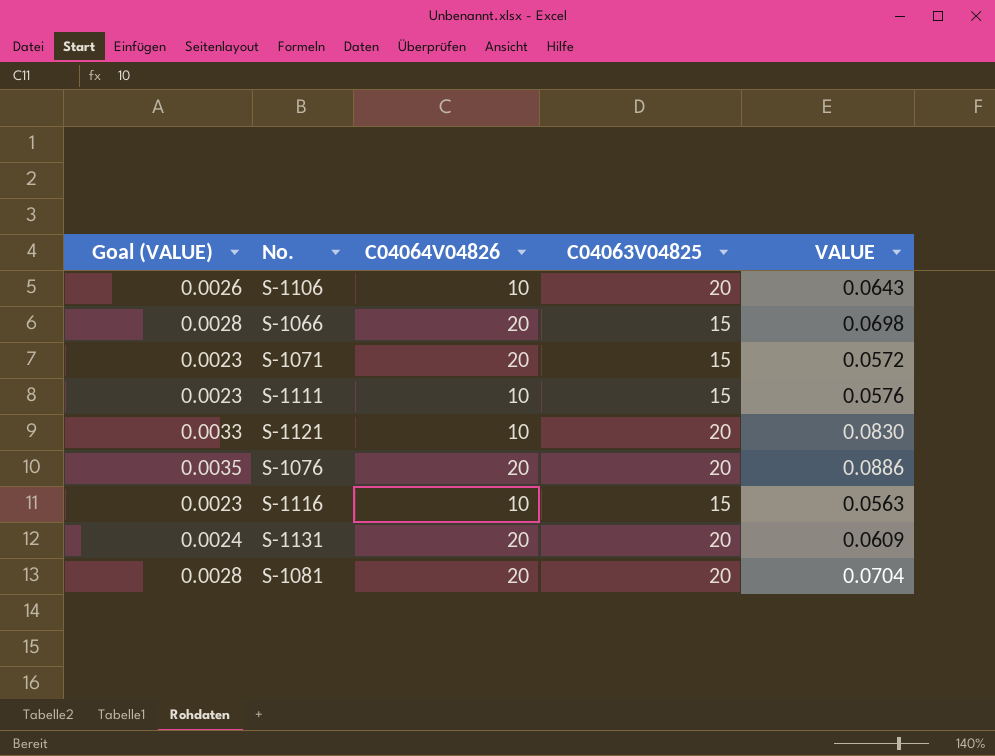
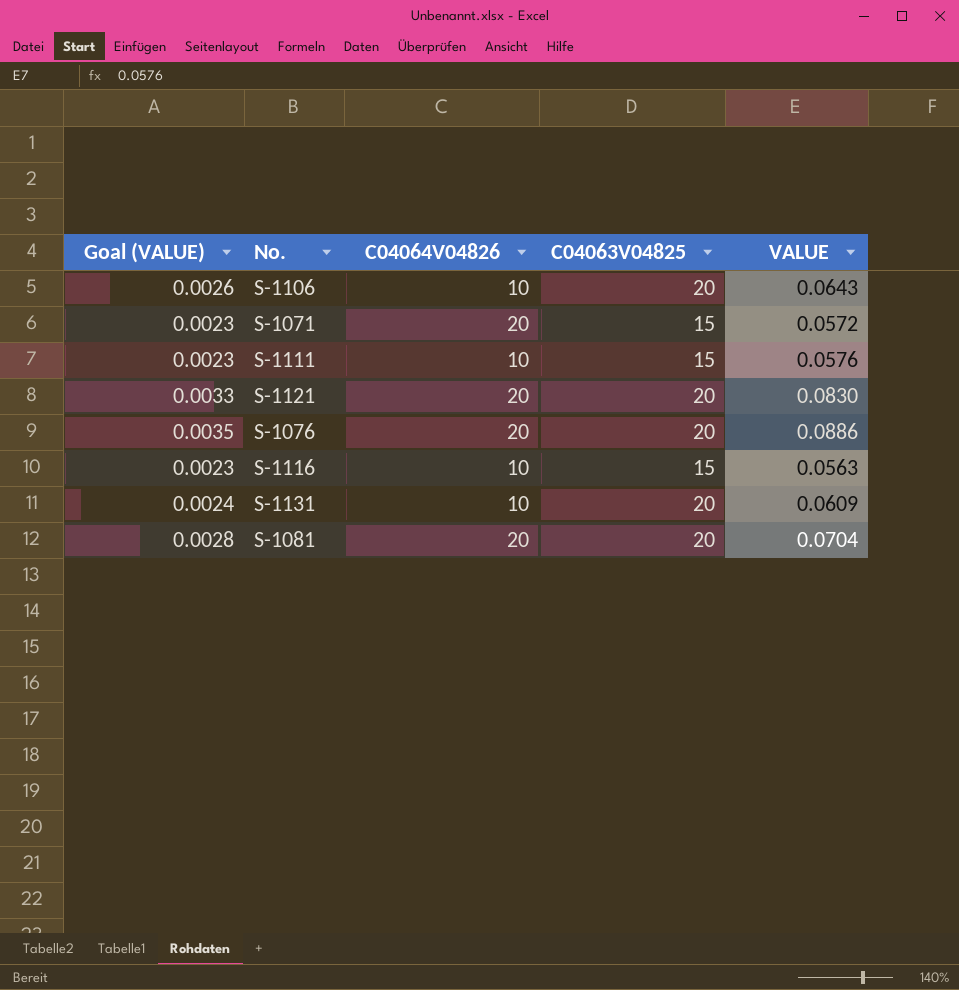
row S-1066: 0.0028 | 20 | 15 | 0.0698 -> none
S-1121 | C04064V04826: 10 -> 20
S-1131 | C04064V04826: 20 -> 10

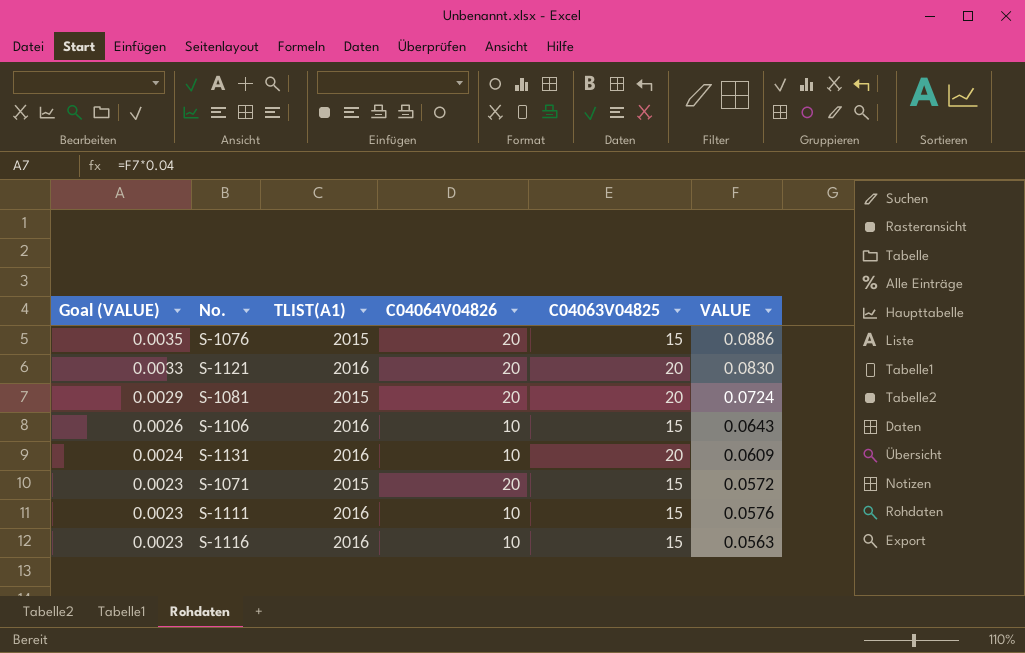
row order: none -> Goal (VALUE) descending
column TLIST(A1) | position: none -> 3
S-1076 | C04063V04825: 20 -> 15
S-1081 | Goal (VALUE): 0.0028 -> 0.0029
S-1081 | VALUE: 0.0704 -> 0.0724
S-1106 | C04063V04825: 20 -> 15

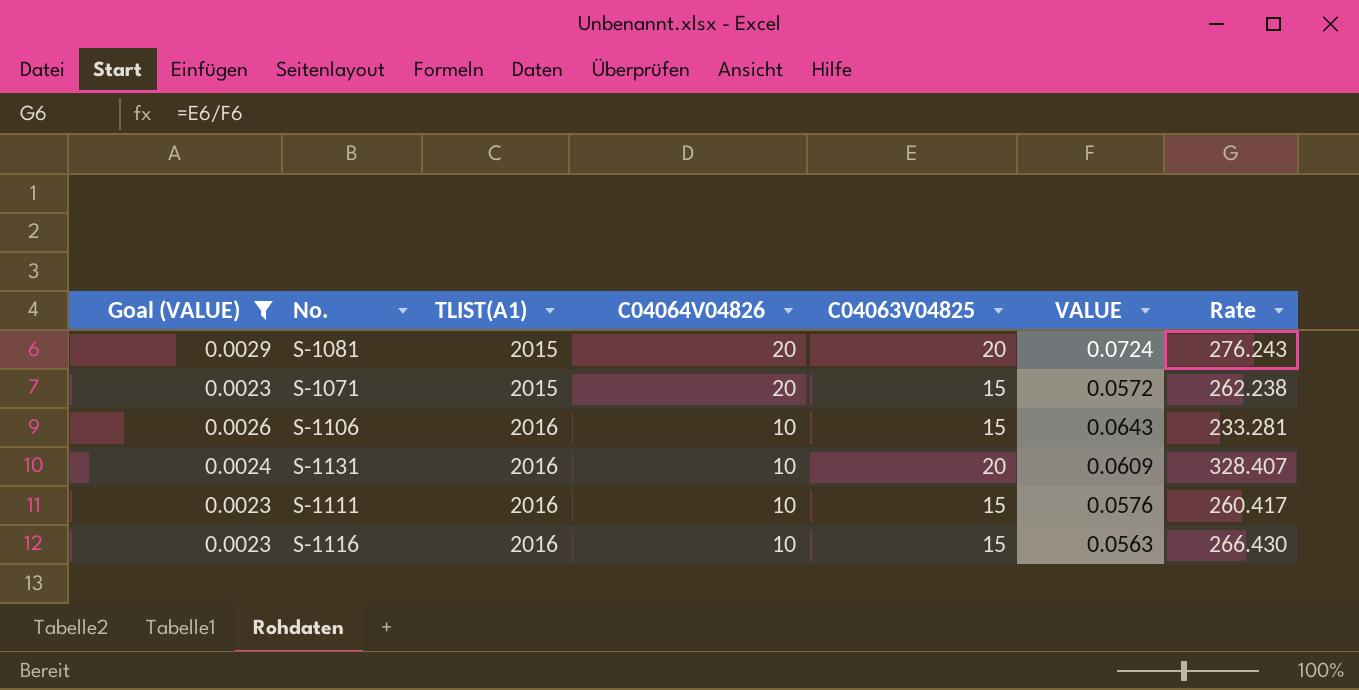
filter: none -> Goal (VALUE) <= 0.0029
row order: Goal (VALUE) descending -> TLIST(A1) ascending
column Rate | formula: none -> [C04063V04825] / [VALUE]

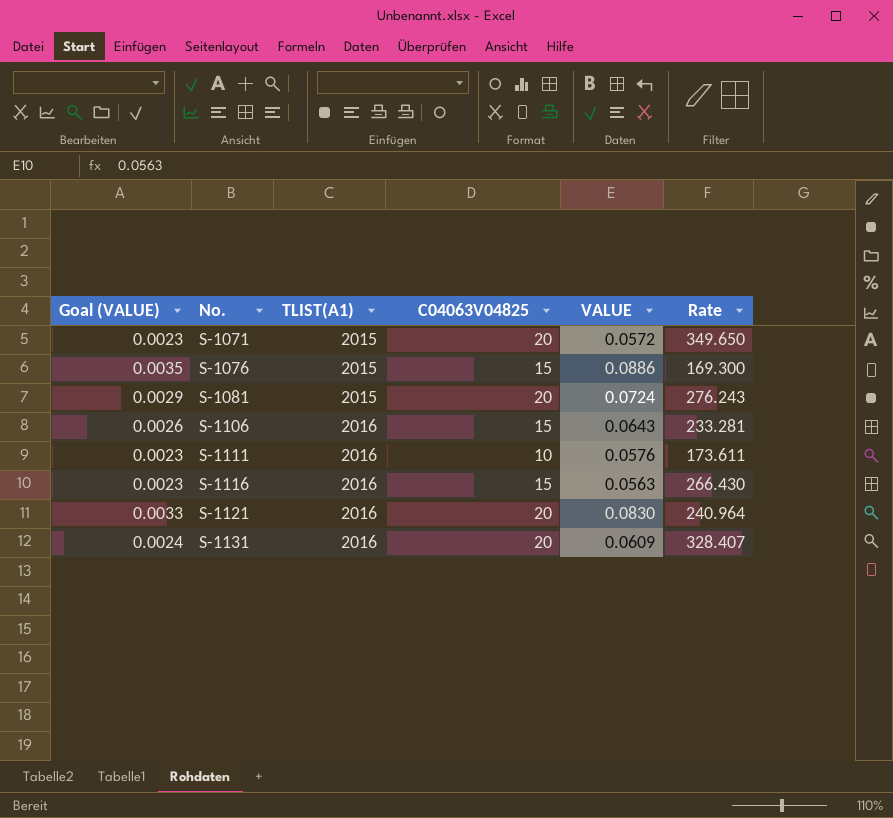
filter: Goal (VALUE) <= 0.0029 -> none
row order: TLIST(A1) ascending -> No. ascending
column C04064V04826 | position: 4 -> none
S-1071 | C04063V04825: 15 -> 20
S-1071 | Rate: 262.238 -> 349.650
S-1111 | C04063V04825: 15 -> 10
S-1111 | Rate: 260.417 -> 173.611

